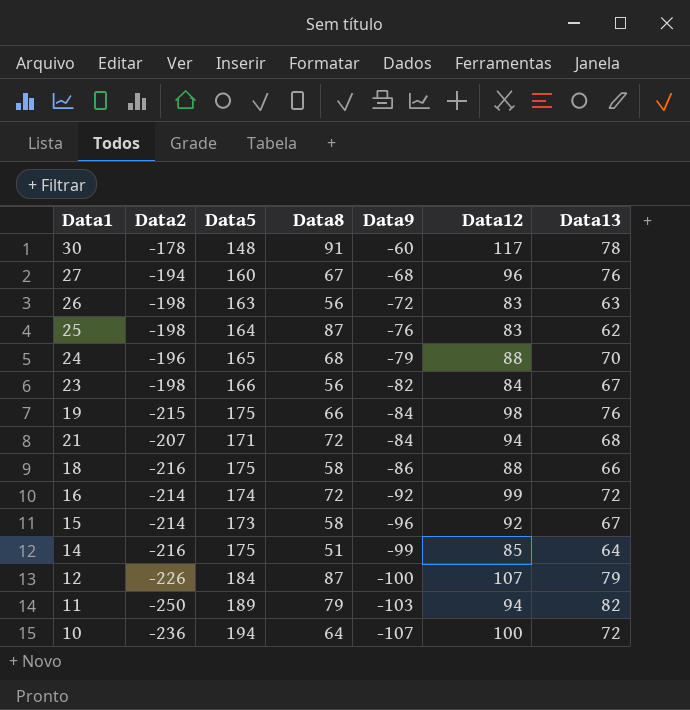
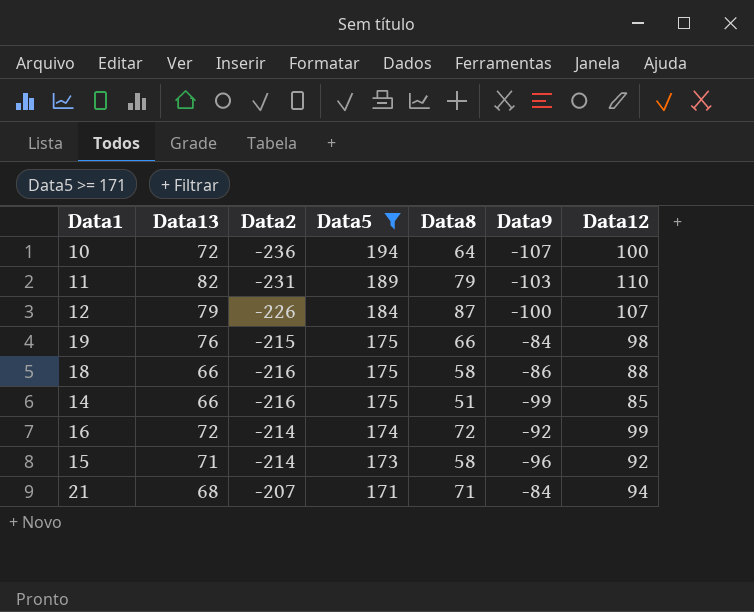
filter: none -> Data5 >= 171
row order: Data9 descending -> Data5 descending
column Data13 | position: 7 -> 2
11 | Data2: -250 -> -231
11 | Data12: 94 -> 110
14 | Data13: 64 -> 66
15 | Data13: 67 -> 71
21 | Data8: 72 -> 71

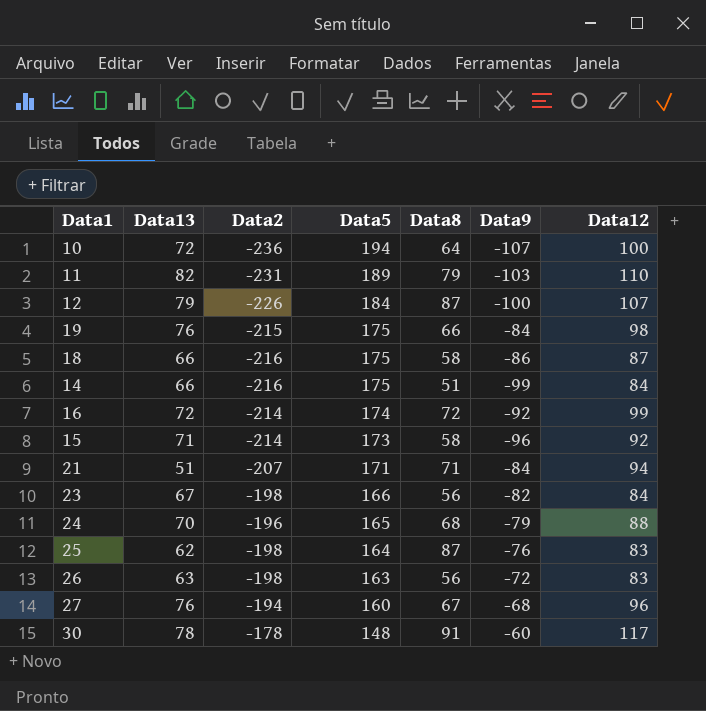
filter: Data5 >= 171 -> none
18 | Data12: 88 -> 87
14 | Data12: 85 -> 84
21 | Data13: 68 -> 51

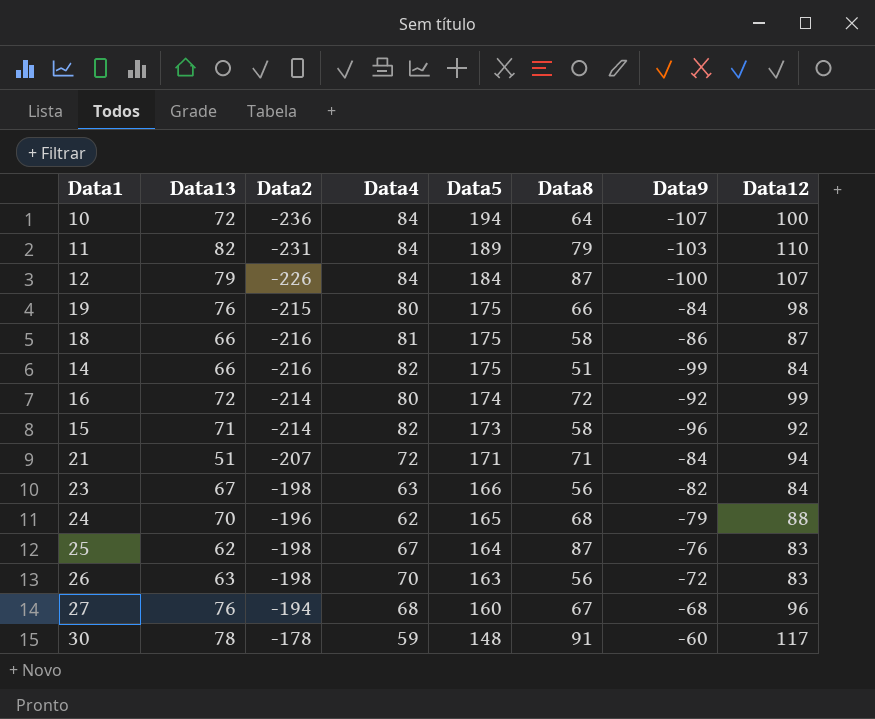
column Data4 | position: none -> 4

